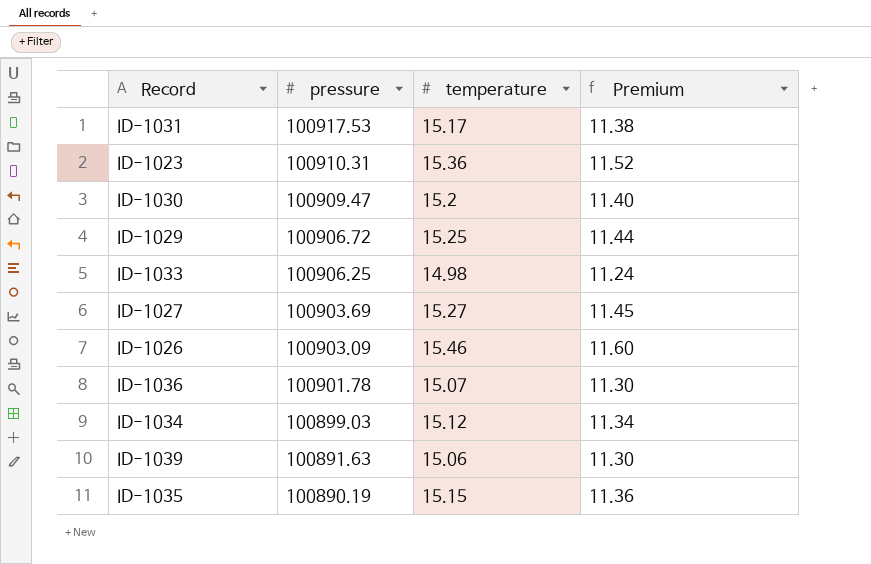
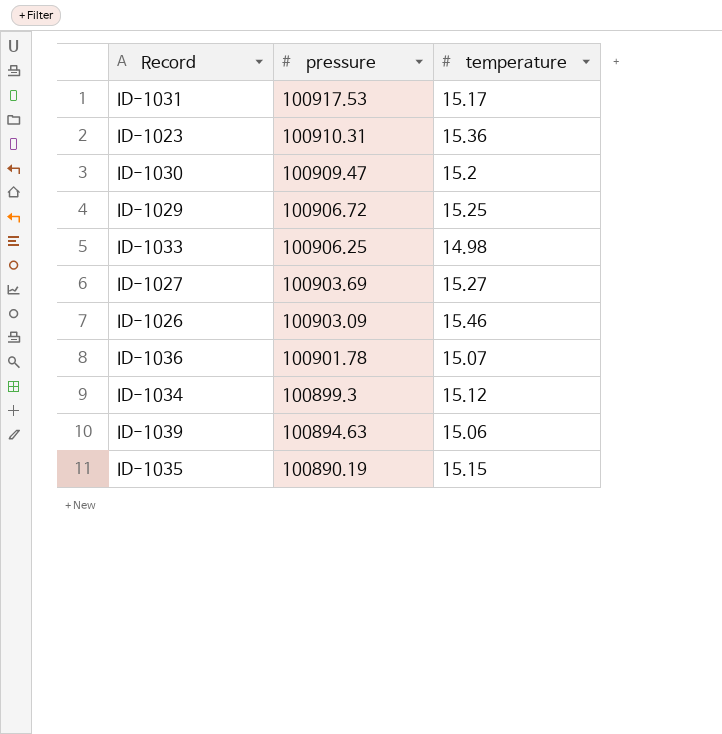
column Premium | formula: [temperature] * 0.75 -> none
ID-1034 | pressure: 100899.03 -> 100899.3
ID-1039 | pressure: 100891.63 -> 100894.63

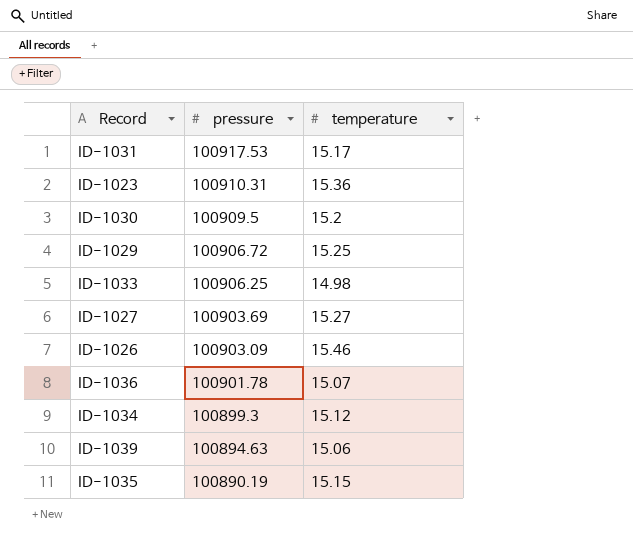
ID-1030 | pressure: 100909.47 -> 100909.5

